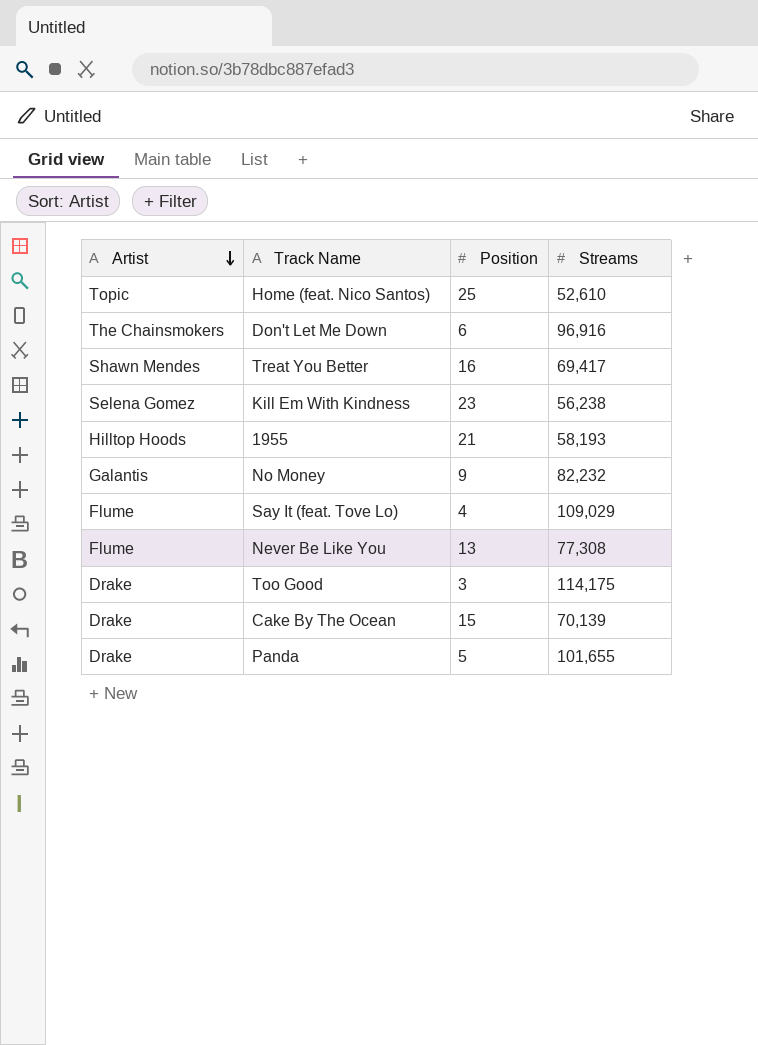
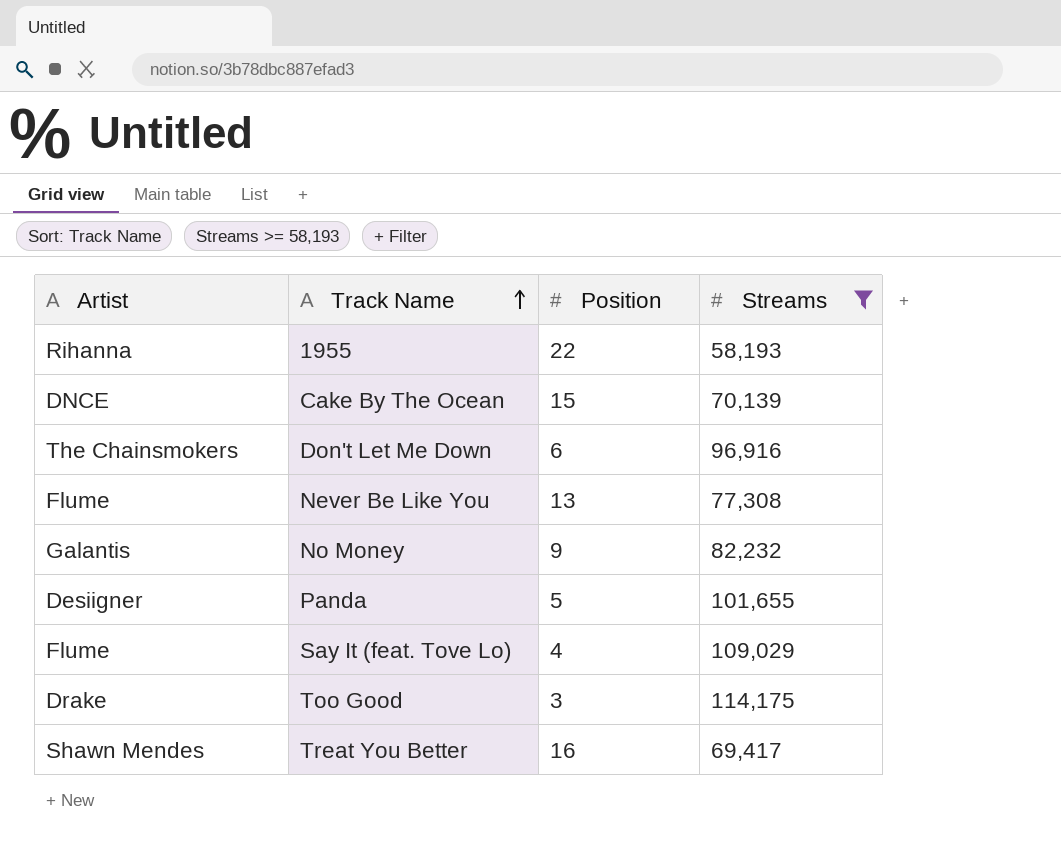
filter: none -> Streams >= 58,193
row order: Artist descending -> Track Name ascending
1955 | Artist: Hilltop Hoods -> Rihanna
1955 | Position: 21 -> 22
Cake By The Ocean | Artist: Drake -> DNCE
Panda | Artist: Drake -> Desiigner

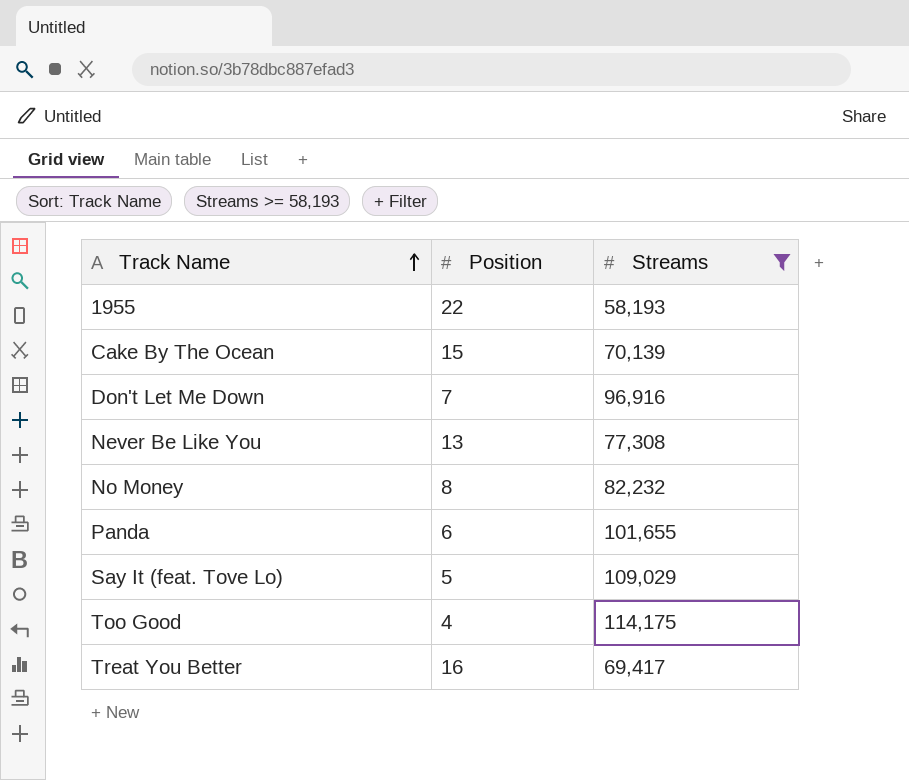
column Artist | position: 1 -> none
Don't Let Me Down | Position: 6 -> 7
No Money | Position: 9 -> 8
Panda | Position: 5 -> 6
Say It (feat. Tove Lo) | Position: 4 -> 5
Too Good | Position: 3 -> 4

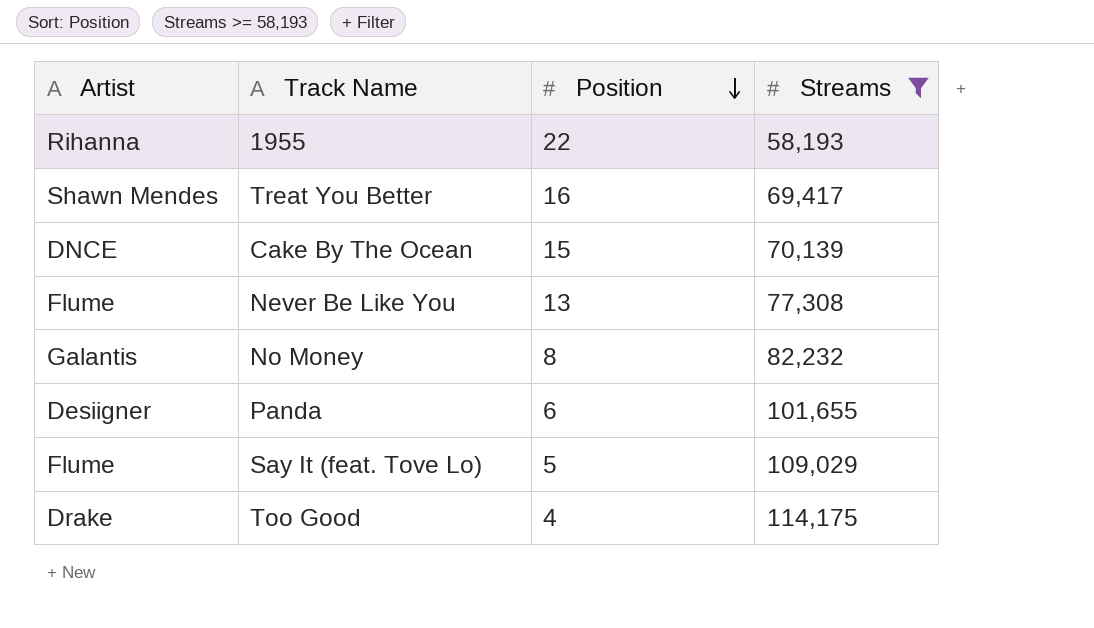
row order: Track Name ascending -> Position descending
column Artist | position: none -> 1
row Don't Let Me Down: 7 | 96,916 -> none

